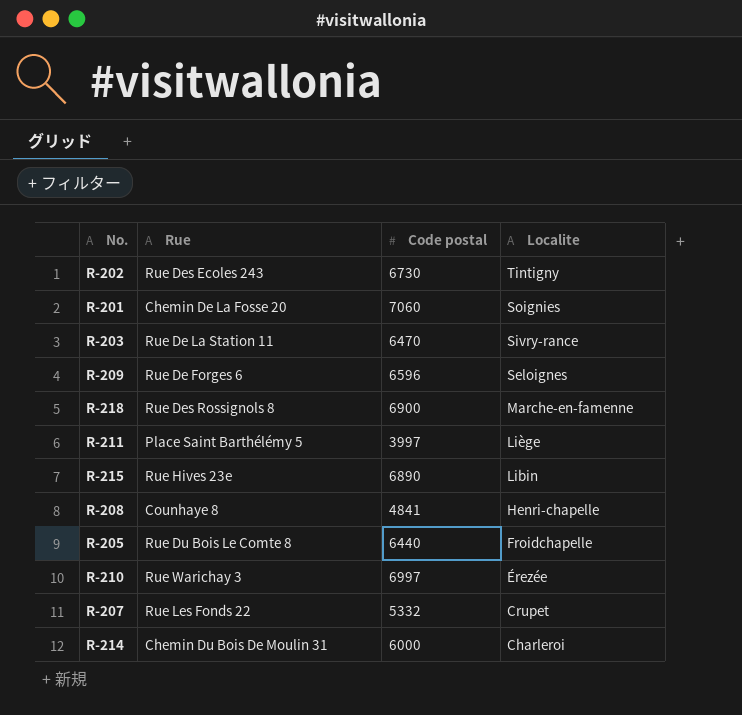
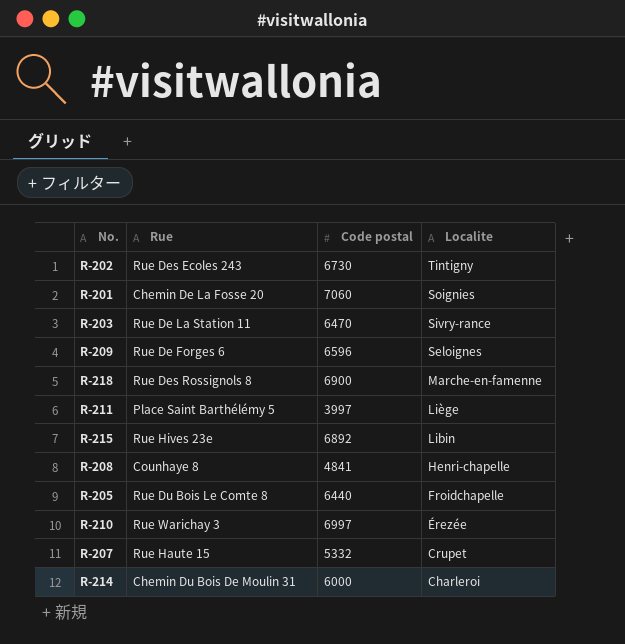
R-215 | Code postal: 6890 -> 6892
R-207 | Rue: Rue Les Fonds 22 -> Rue Haute 15

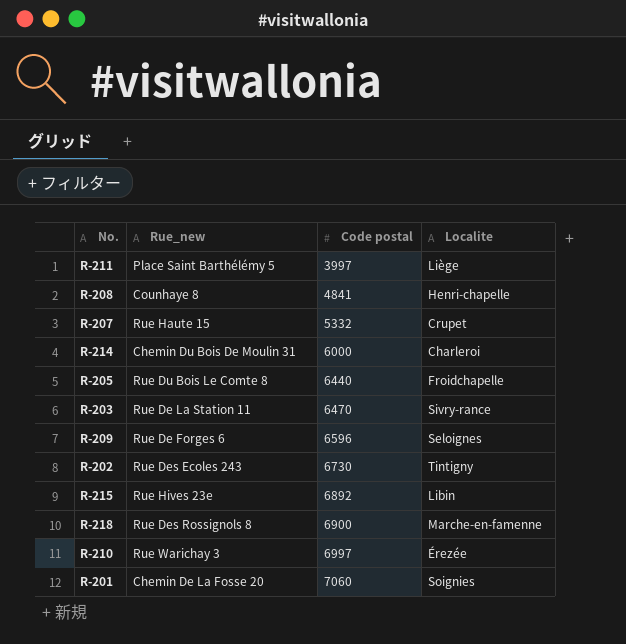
row order: Localite descending -> Code postal ascending
column name: Rue -> Rue_new

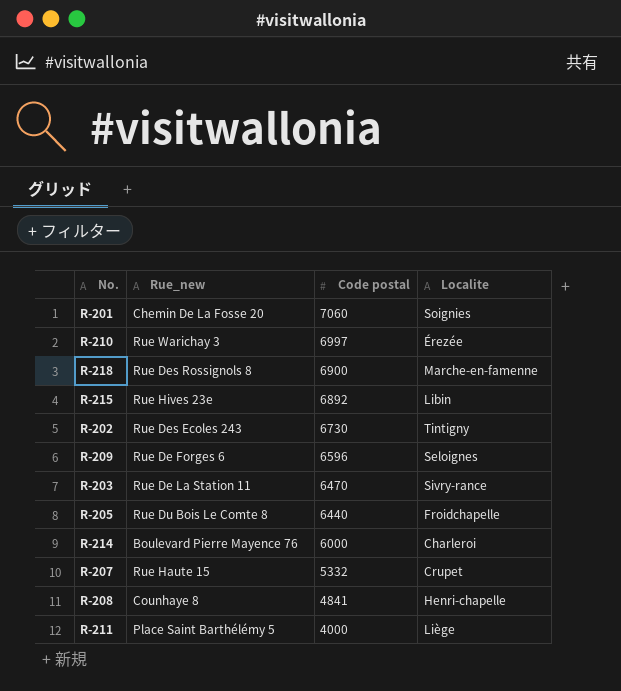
row order: Code postal ascending -> Code postal descending
R-214 | Rue_new: Chemin Du Bois De Moulin 31 -> Boulevard Pierre Mayence 76
R-211 | Code postal: 3997 -> 4000

